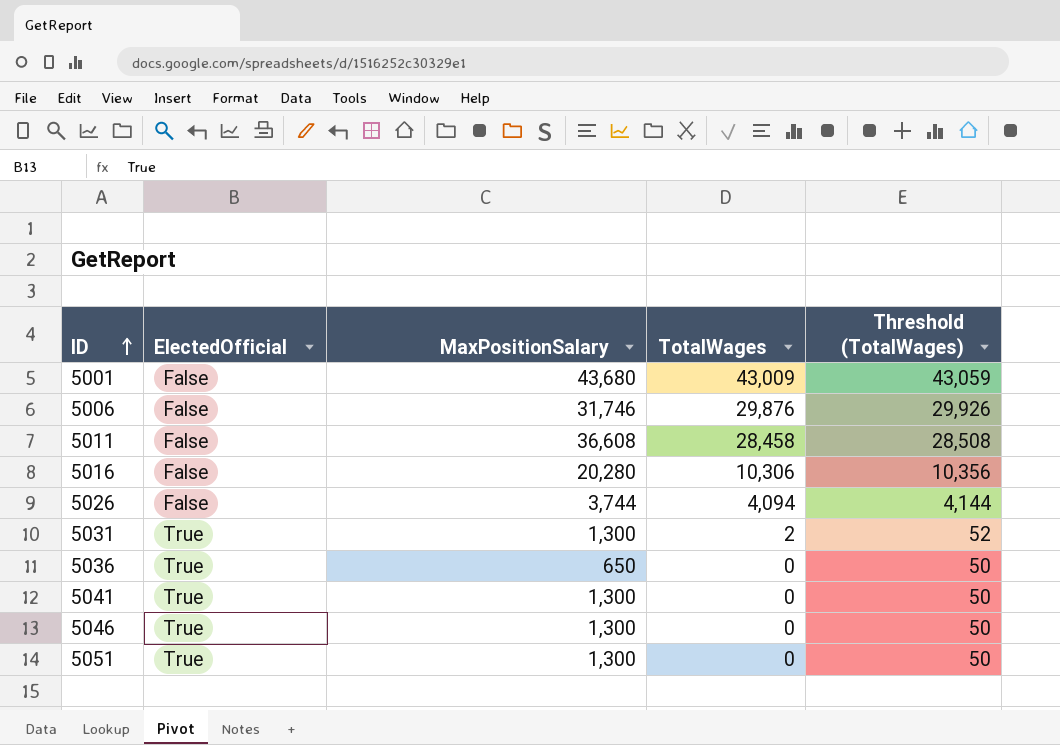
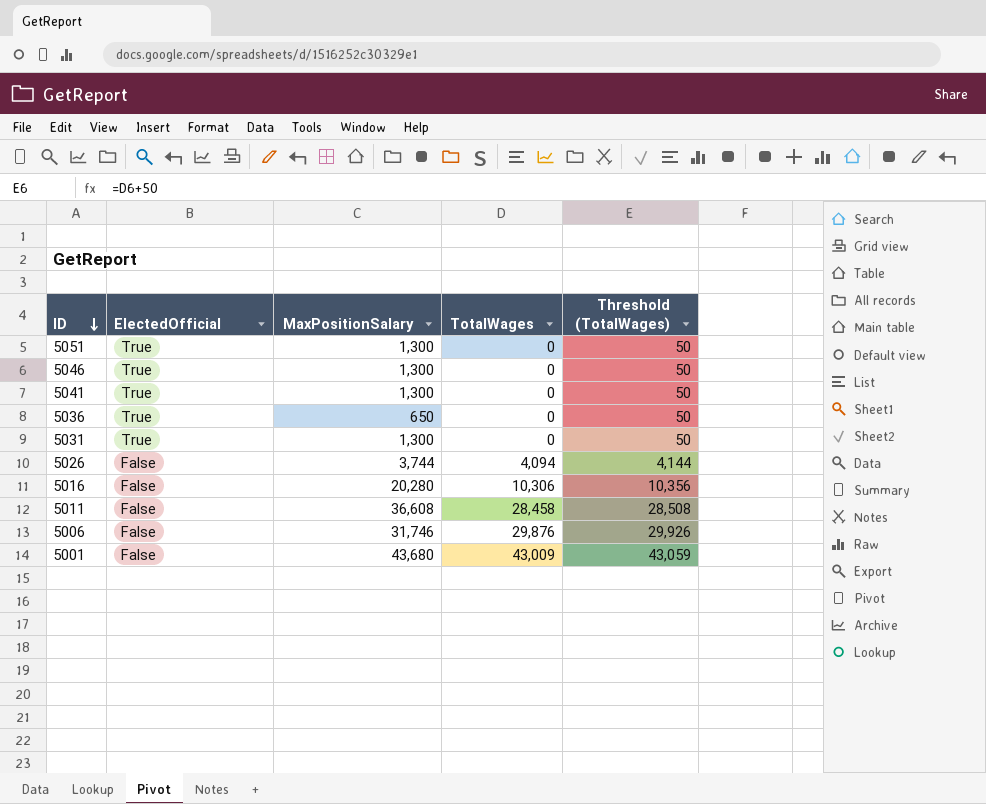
row order: ID ascending -> ID descending
5031 | TotalWages: 2 -> 0
5031 | Threshold (TotalWages): 52 -> 50

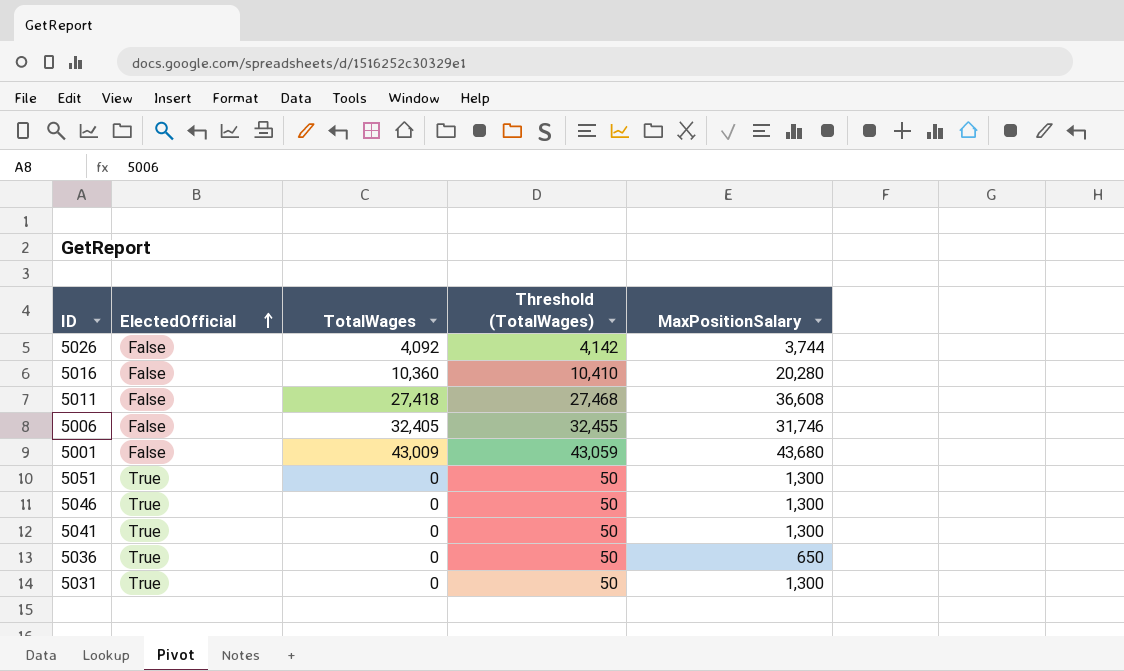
row order: ID descending -> ElectedOfficial ascending
column MaxPositionSalary | position: 3 -> 5
5026 | TotalWages: 4,094 -> 4,092
5026 | Threshold (TotalWages): 4,144 -> 4,142
5016 | TotalWages: 10,306 -> 10,360
5016 | Threshold (TotalWages): 10,356 -> 10,410
5011 | TotalWages: 28,458 -> 27,418
5011 | Threshold (TotalWages): 28,508 -> 27,468
5006 | TotalWages: 29,876 -> 32,405
5006 | Threshold (TotalWages): 29,926 -> 32,455

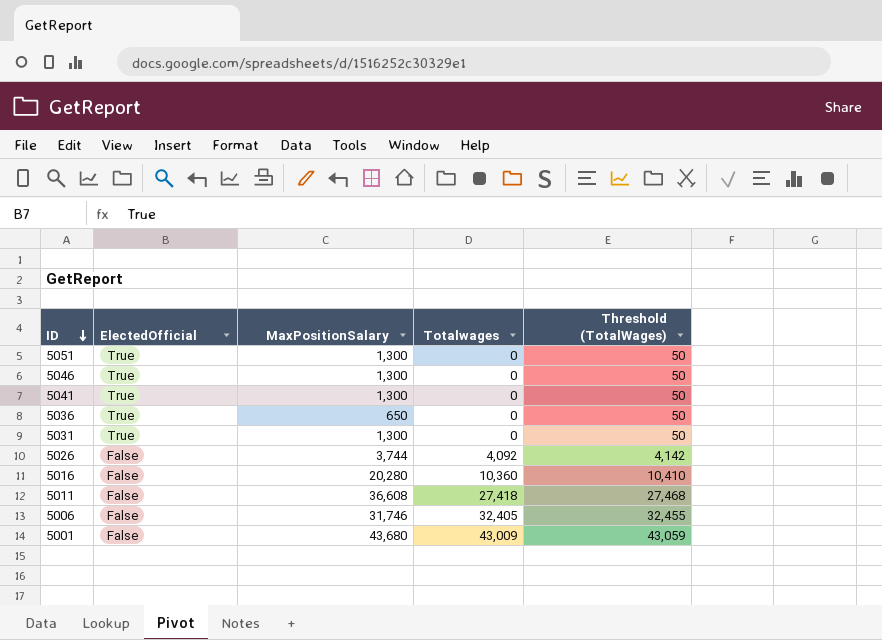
row order: ElectedOfficial ascending -> ID descending
column MaxPositionSalary | position: 5 -> 3
column name: TotalWages -> Totalwages

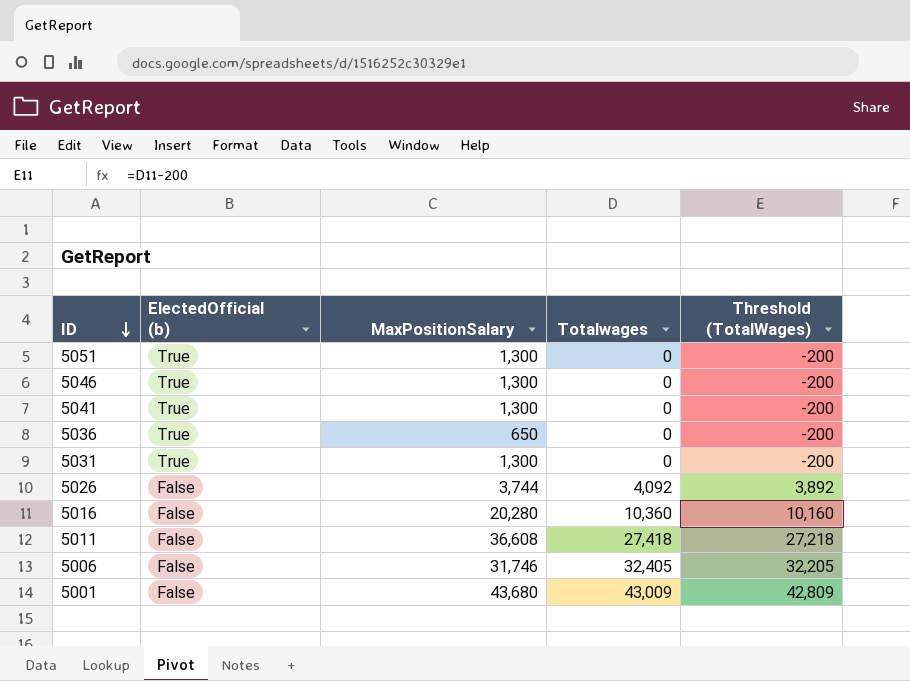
column name: ElectedOfficial -> ElectedOfficial (b)
column Threshold (TotalWages) | formula: [Totalwages] + 50 -> [Totalwages] - 200

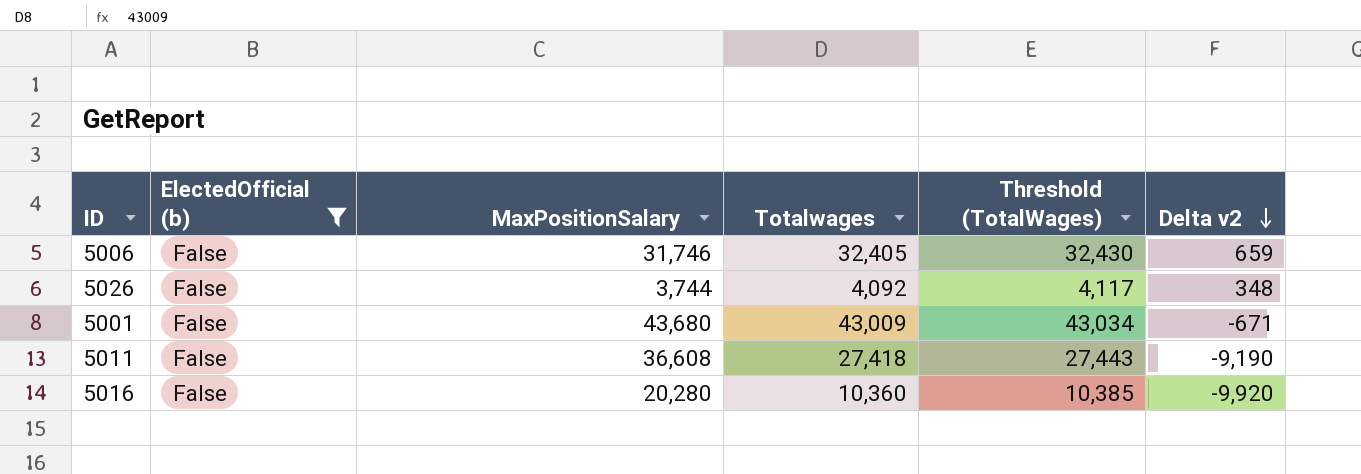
filter: none -> ElectedOfficial (b) = False
row order: ID descending -> Delta v2 descending
column Threshold (TotalWages) | formula: [Totalwages] - 200 -> [Totalwages] + 25
column Delta v2 | formula: none -> [Totalwages] - [MaxPositionSalary]

